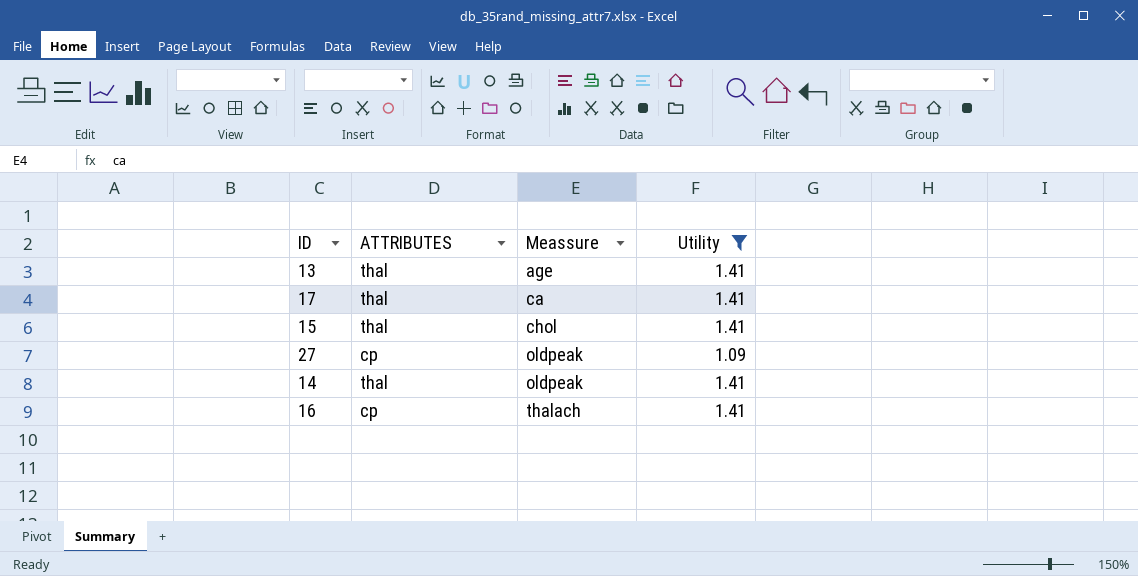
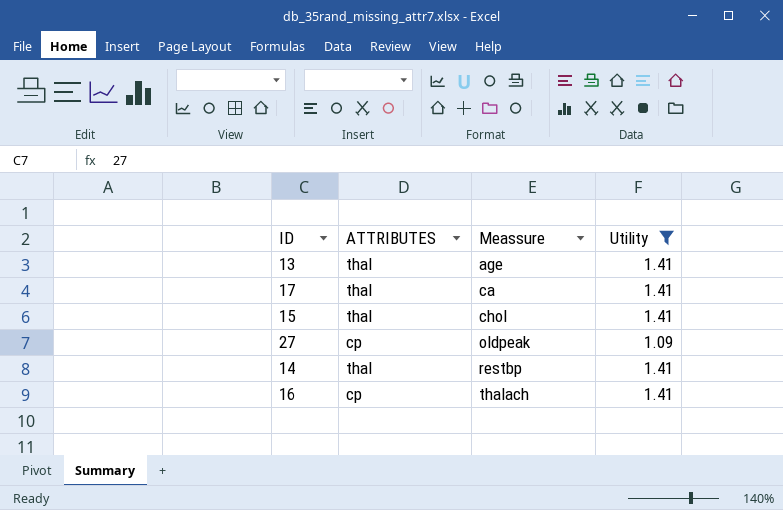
14 | Meassure: oldpeak -> restbp

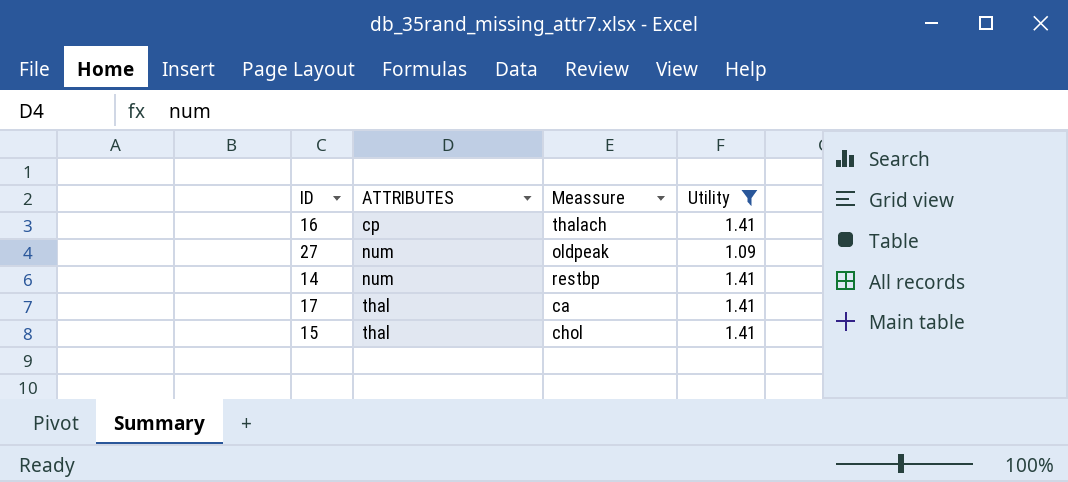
row order: Meassure ascending -> ATTRIBUTES ascending
row 13: thal | age | 1.41 -> none
27 | ATTRIBUTES: cp -> num
14 | ATTRIBUTES: thal -> num

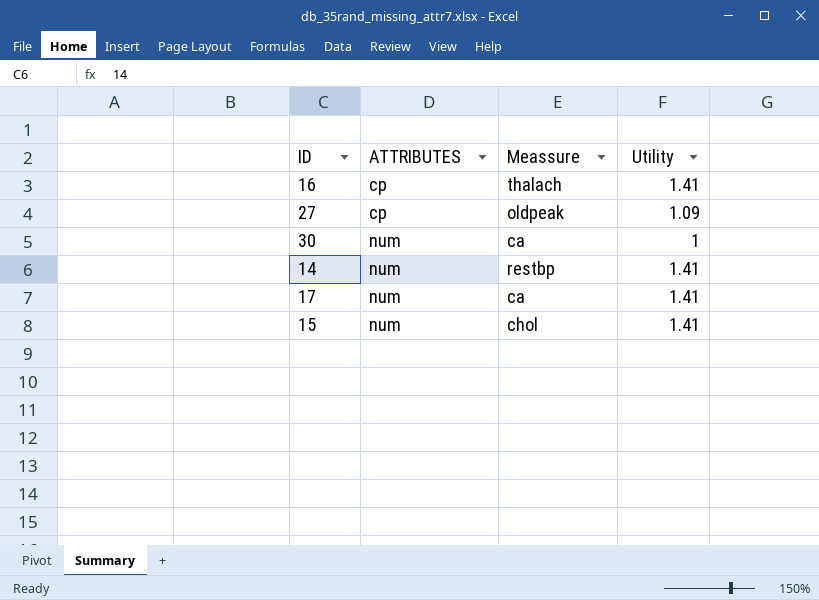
filter: Utility != 1 -> none
27 | ATTRIBUTES: num -> cp
17 | ATTRIBUTES: thal -> num
15 | ATTRIBUTES: thal -> num

